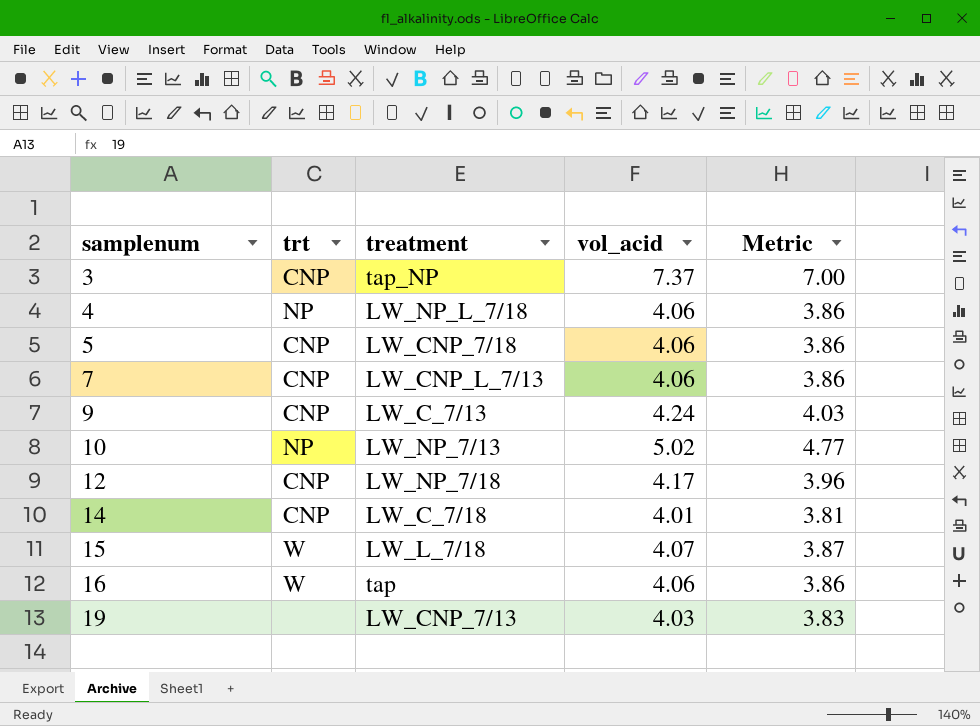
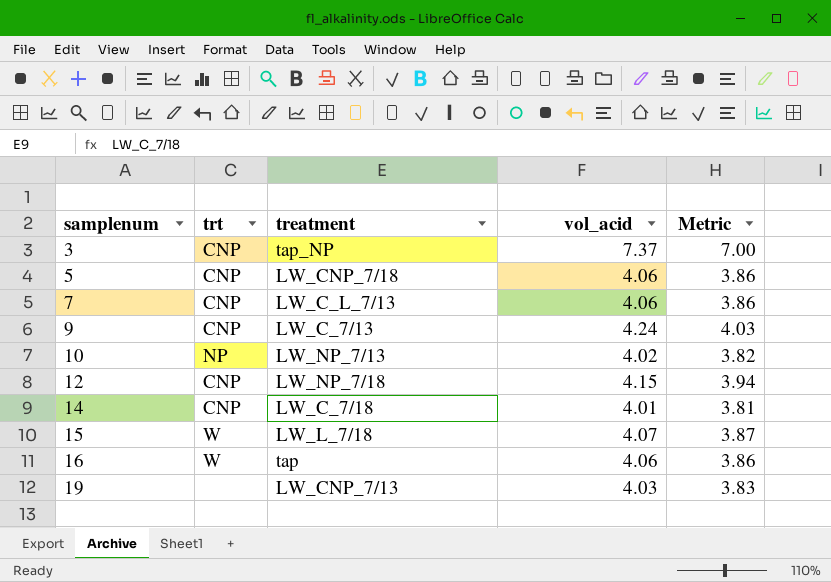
row 4: NP | LW_NP_L_7/18 | 4.06 | 3.86 -> none
7 | treatment: LW_CNP_L_7/13 -> LW_C_L_7/13
10 | vol_acid: 5.02 -> 4.02
10 | Metric: 4.77 -> 3.82
12 | vol_acid: 4.17 -> 4.15
12 | Metric: 3.96 -> 3.94

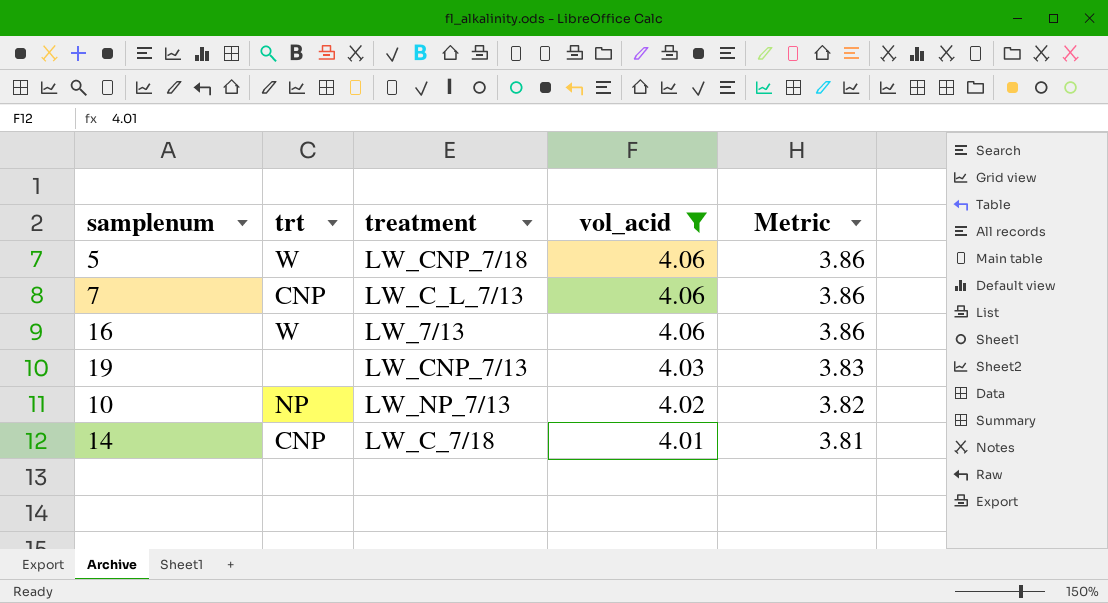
filter: none -> vol_acid <= 4.06
row order: samplenum ascending -> vol_acid descending
5 | trt: CNP -> W
16 | treatment: tap -> LW_7/13

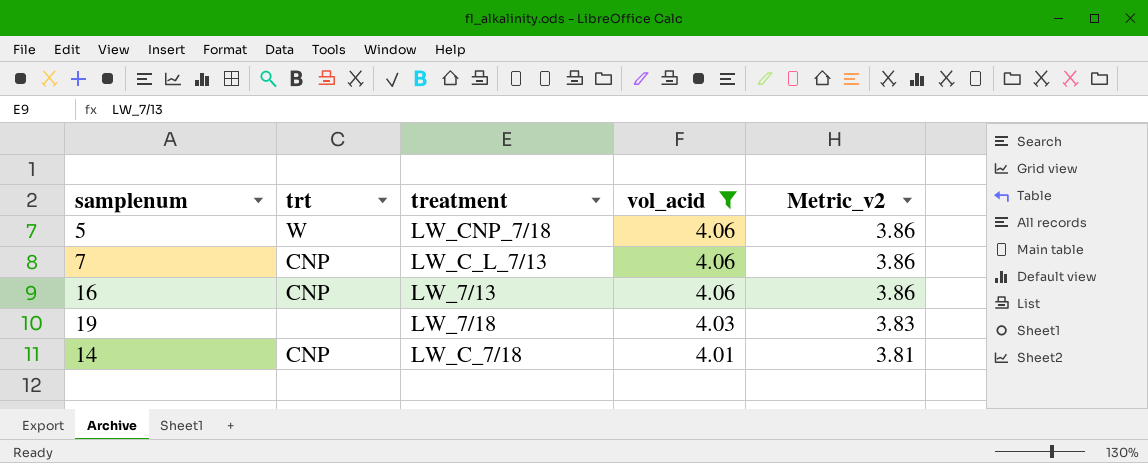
column name: Metric -> Metric_v2
row 10: NP | LW_NP_7/13 | 4.02 | 3.82 -> none
16 | trt: W -> CNP
19 | treatment: LW_CNP_7/13 -> LW_7/18

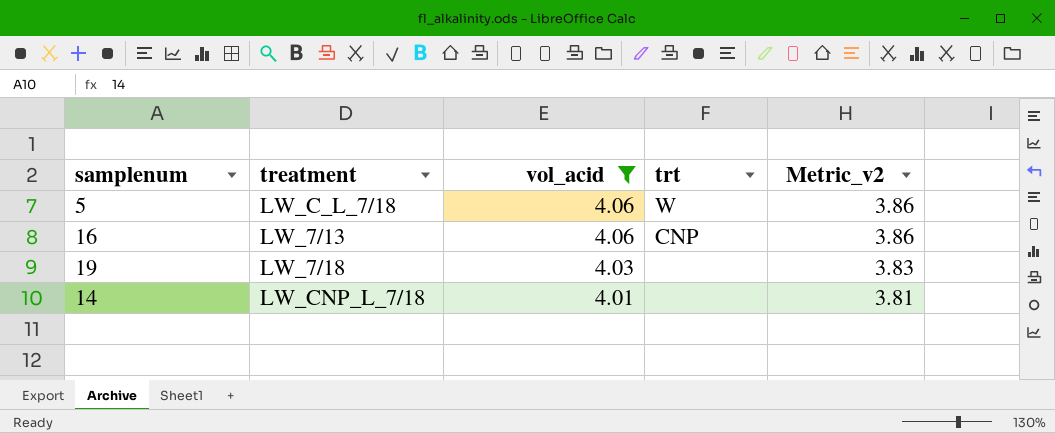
column trt | position: 2 -> 4
row 7: CNP | LW_C_L_7/13 | 4.06 | 3.86 -> none
5 | treatment: LW_CNP_7/18 -> LW_C_L_7/18
14 | treatment: LW_C_7/18 -> LW_CNP_L_7/18
14 | trt: CNP -> none

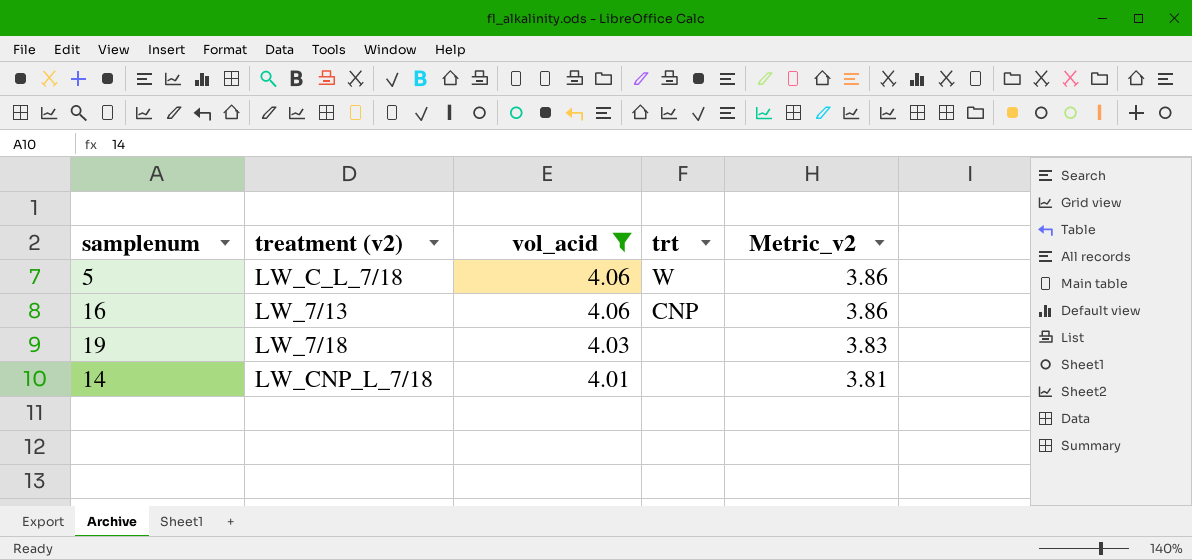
column name: treatment -> treatment (v2)

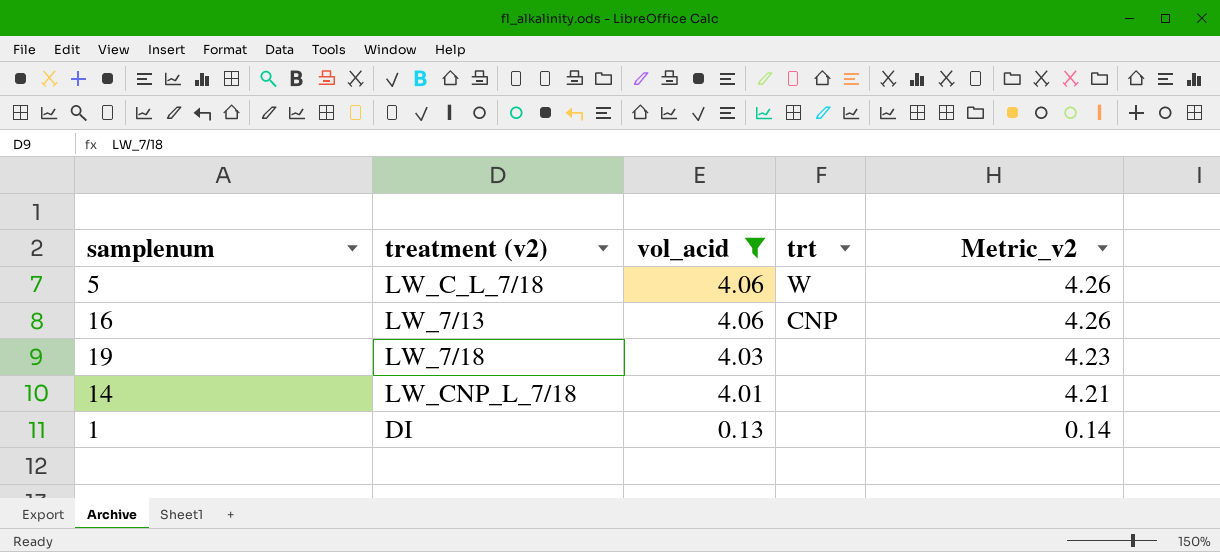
column Metric_v2 | formula: [vol_acid] * 0.95 -> [vol_acid] * 1.05
row 1: none -> DI | 0.13 | none | 0.14

